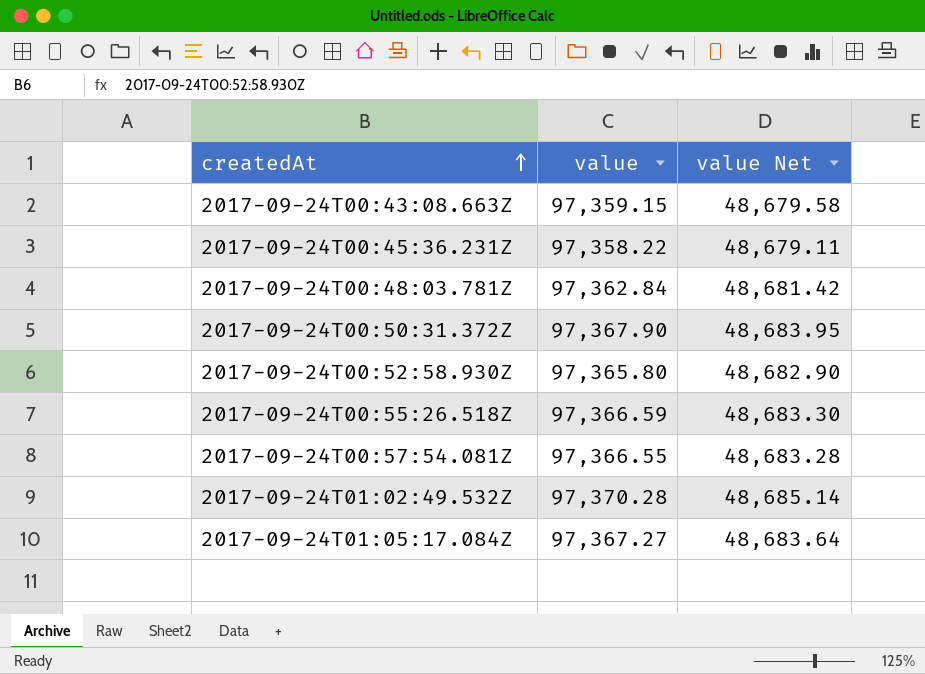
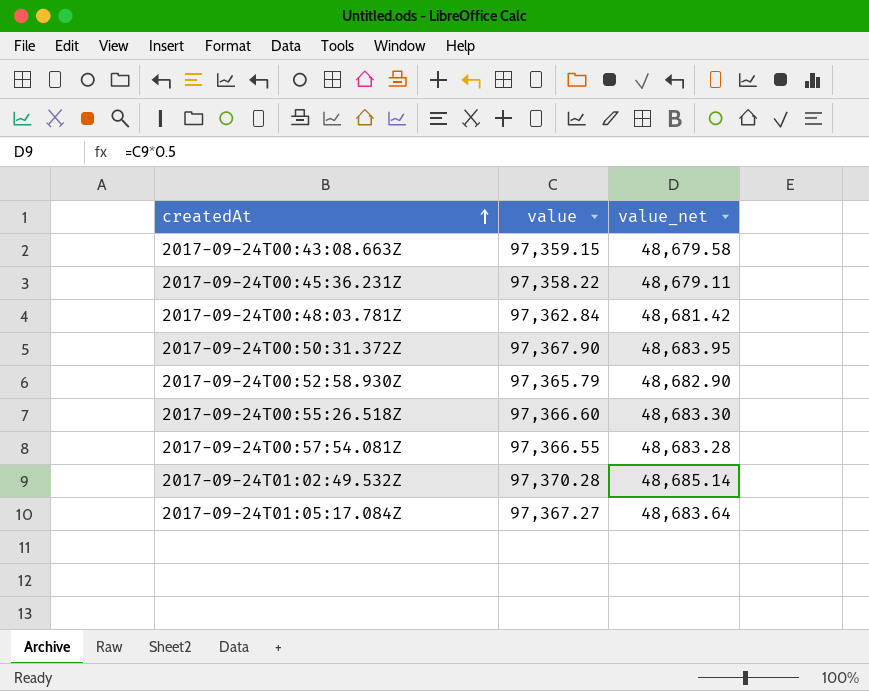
column name: value Net -> value_net
2017-09-24T00:52:58.930Z | value: 97,365.80 -> 97,365.79
2017-09-24T00:55:26.518Z | value: 97,366.59 -> 97,366.60

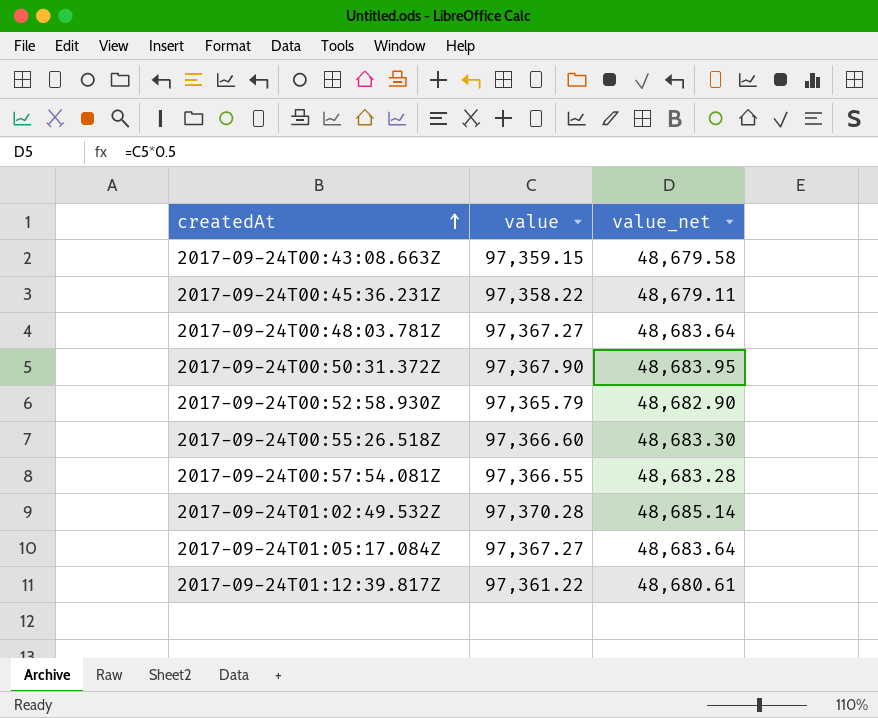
2017-09-24T00:48:03.781Z | value: 97,362.84 -> 97,367.27
2017-09-24T00:48:03.781Z | value_net: 48,681.42 -> 48,683.64
row 2017-09-24T01:12:39.817Z: none -> 97,361.22 | 48,680.61

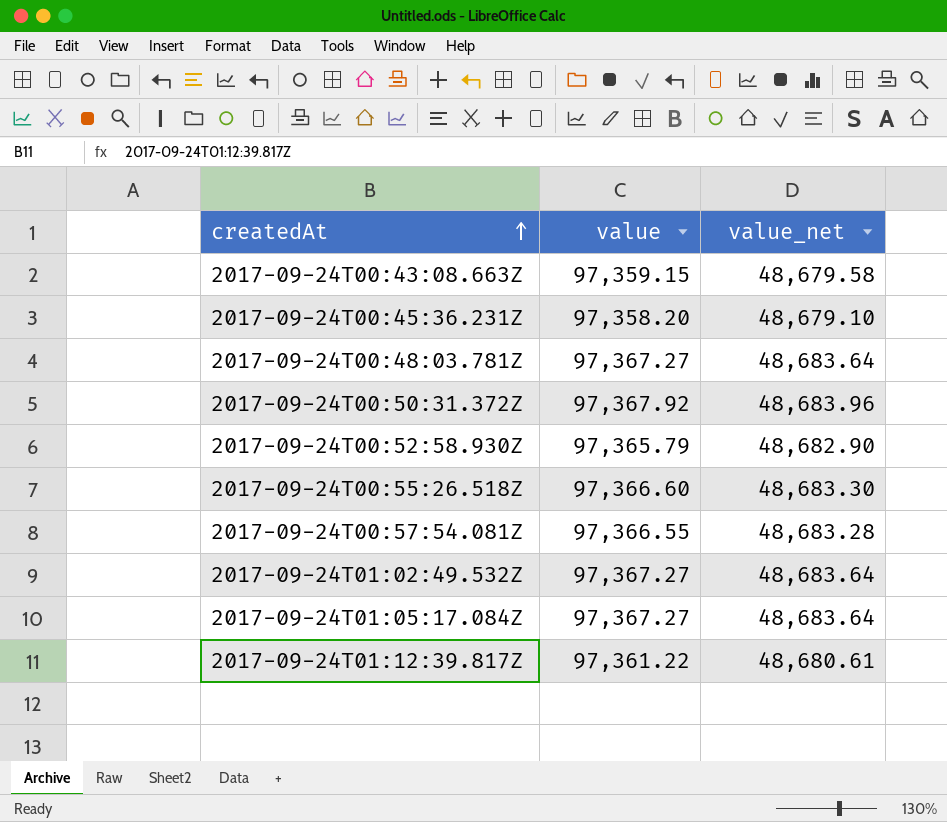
2017-09-24T00:45:36.231Z | value: 97,358.22 -> 97,358.20
2017-09-24T00:45:36.231Z | value_net: 48,679.11 -> 48,679.10
2017-09-24T00:50:31.372Z | value: 97,367.90 -> 97,367.92
2017-09-24T00:50:31.372Z | value_net: 48,683.95 -> 48,683.96
2017-09-24T01:02:49.532Z | value: 97,370.28 -> 97,367.27
2017-09-24T01:02:49.532Z | value_net: 48,685.14 -> 48,683.64

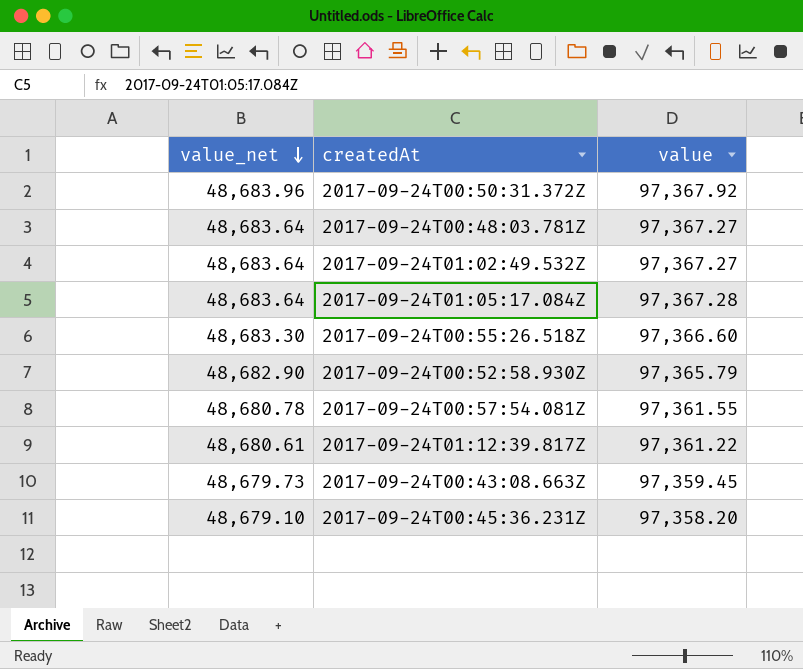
row order: createdAt ascending -> value_net descending
column value_net | position: 3 -> 1
2017-09-24T01:05:17.084Z | value: 97,367.27 -> 97,367.28
2017-09-24T00:57:54.081Z | value_net: 48,683.28 -> 48,680.78
2017-09-24T00:57:54.081Z | value: 97,366.55 -> 97,361.55
2017-09-24T00:43:08.663Z | value_net: 48,679.58 -> 48,679.73
2017-09-24T00:43:08.663Z | value: 97,359.15 -> 97,359.45

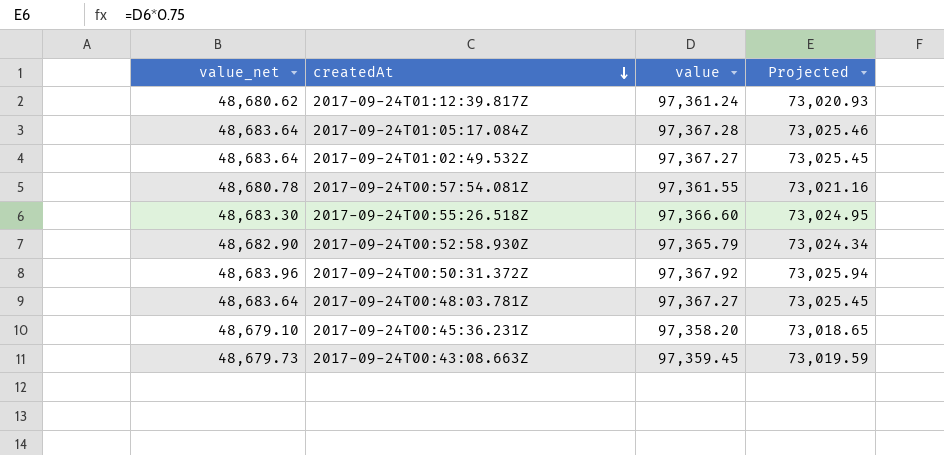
row order: value_net descending -> createdAt descending
column Projected | formula: none -> [value] * 0.75
2017-09-24T01:12:39.817Z | value_net: 48,680.61 -> 48,680.62
2017-09-24T01:12:39.817Z | value: 97,361.22 -> 97,361.24

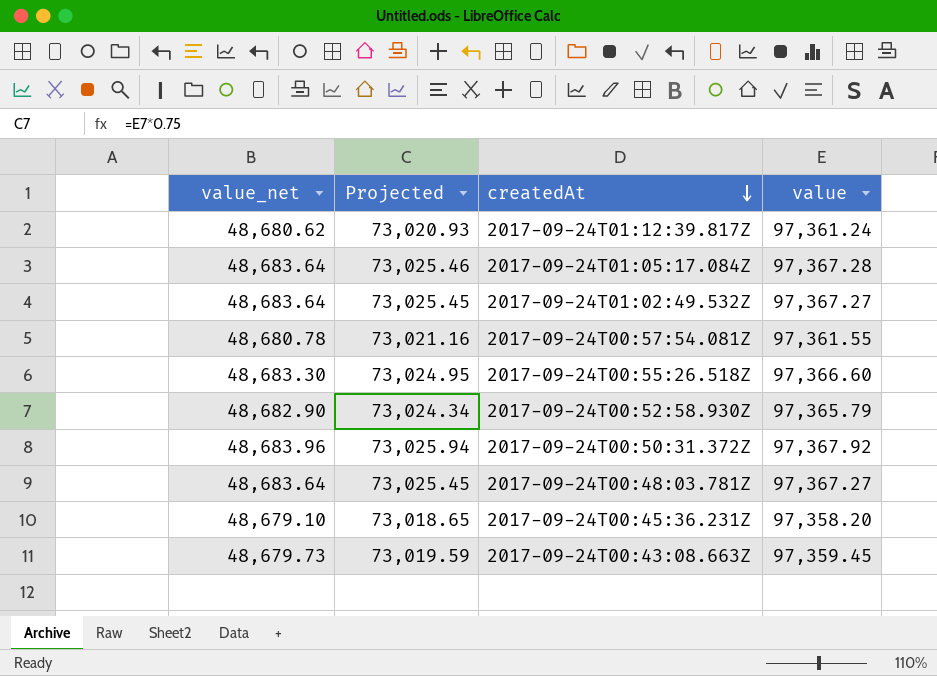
column Projected | position: 4 -> 2

